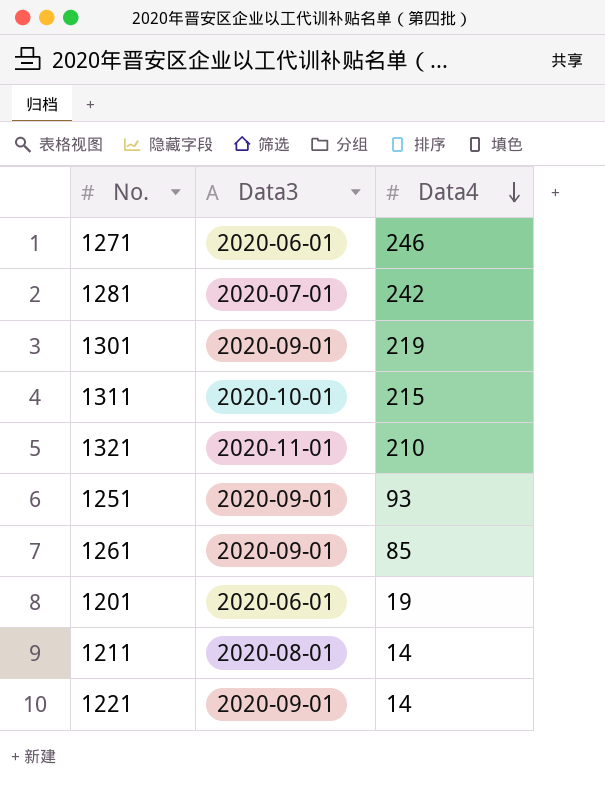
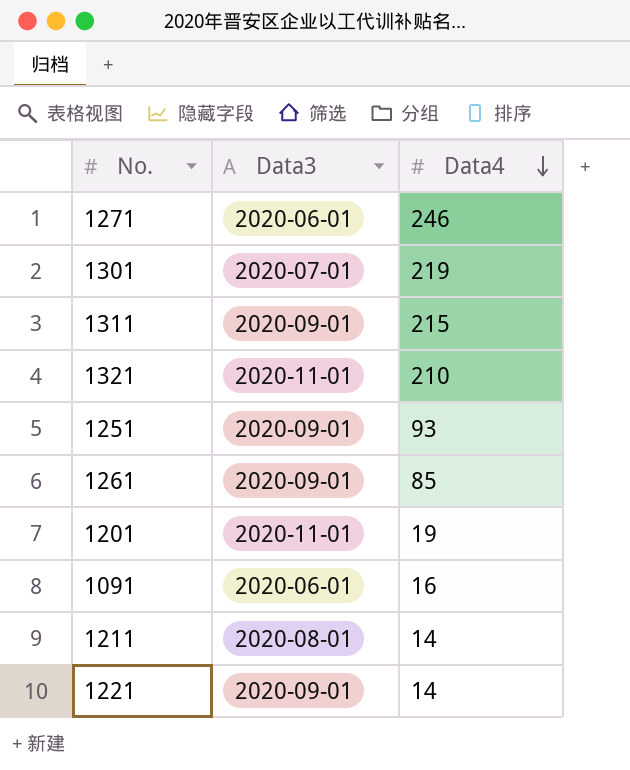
row 1281: 2020-07-01 | 242 -> none
1301 | Data3: 2020-09-01 -> 2020-07-01
1311 | Data3: 2020-10-01 -> 2020-09-01
1201 | Data3: 2020-06-01 -> 2020-11-01
row 1091: none -> 2020-06-01 | 16

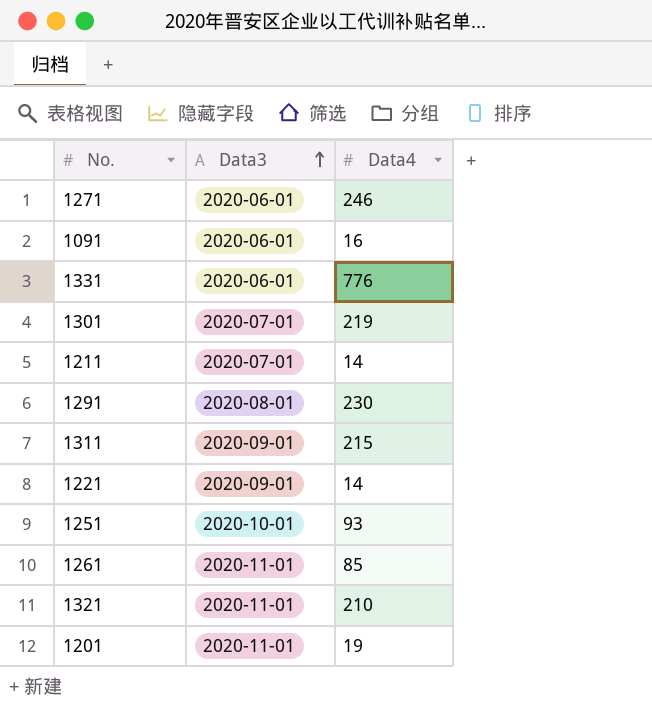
row order: Data4 descending -> Data3 ascending
row 1331: none -> 2020-06-01 | 776
1211 | Data3: 2020-08-01 -> 2020-07-01
row 1291: none -> 2020-08-01 | 230
1251 | Data3: 2020-09-01 -> 2020-10-01
1261 | Data3: 2020-09-01 -> 2020-11-01

